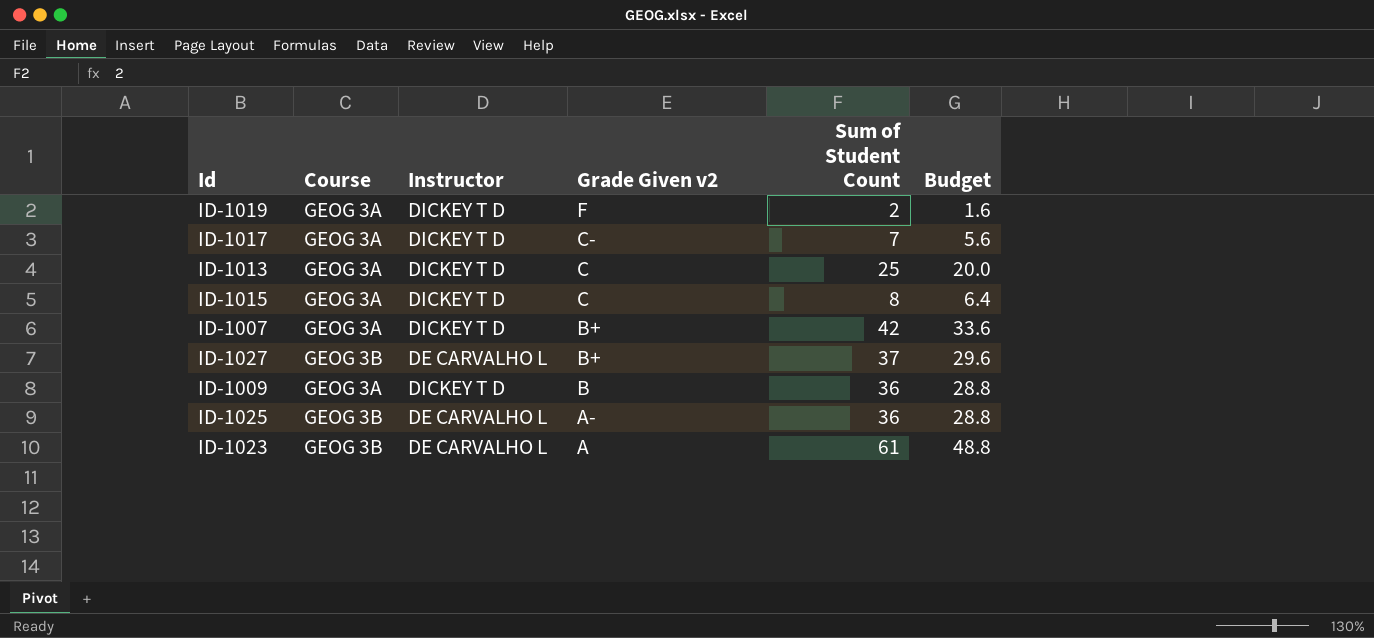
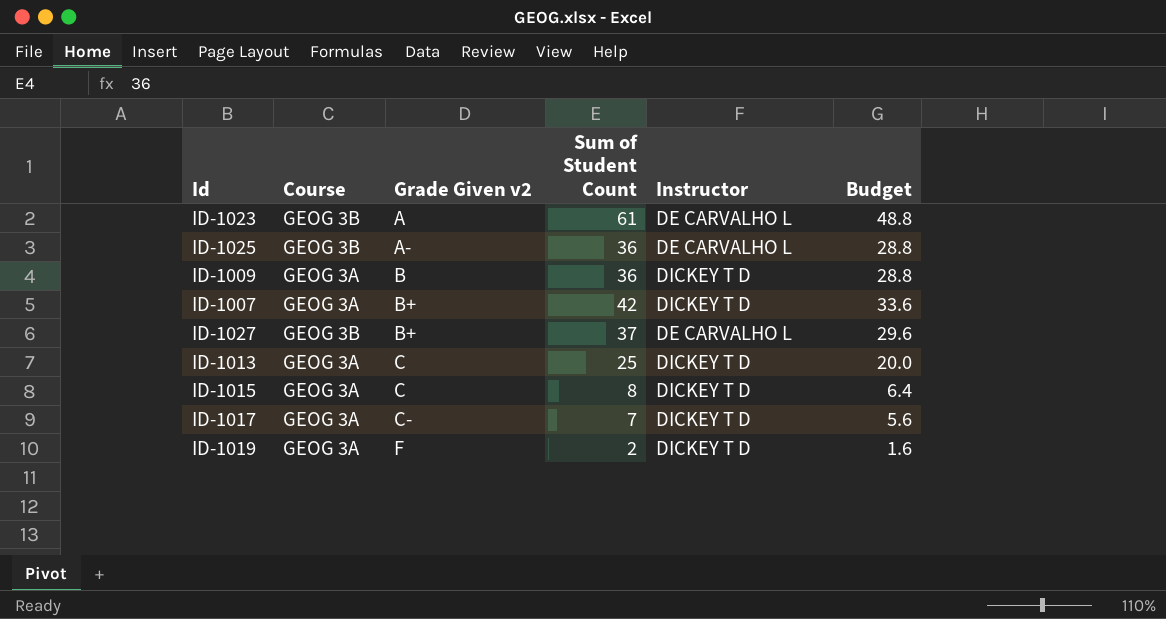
row order: Grade Given v2 descending -> Grade Given v2 ascending
column Instructor | position: 3 -> 5

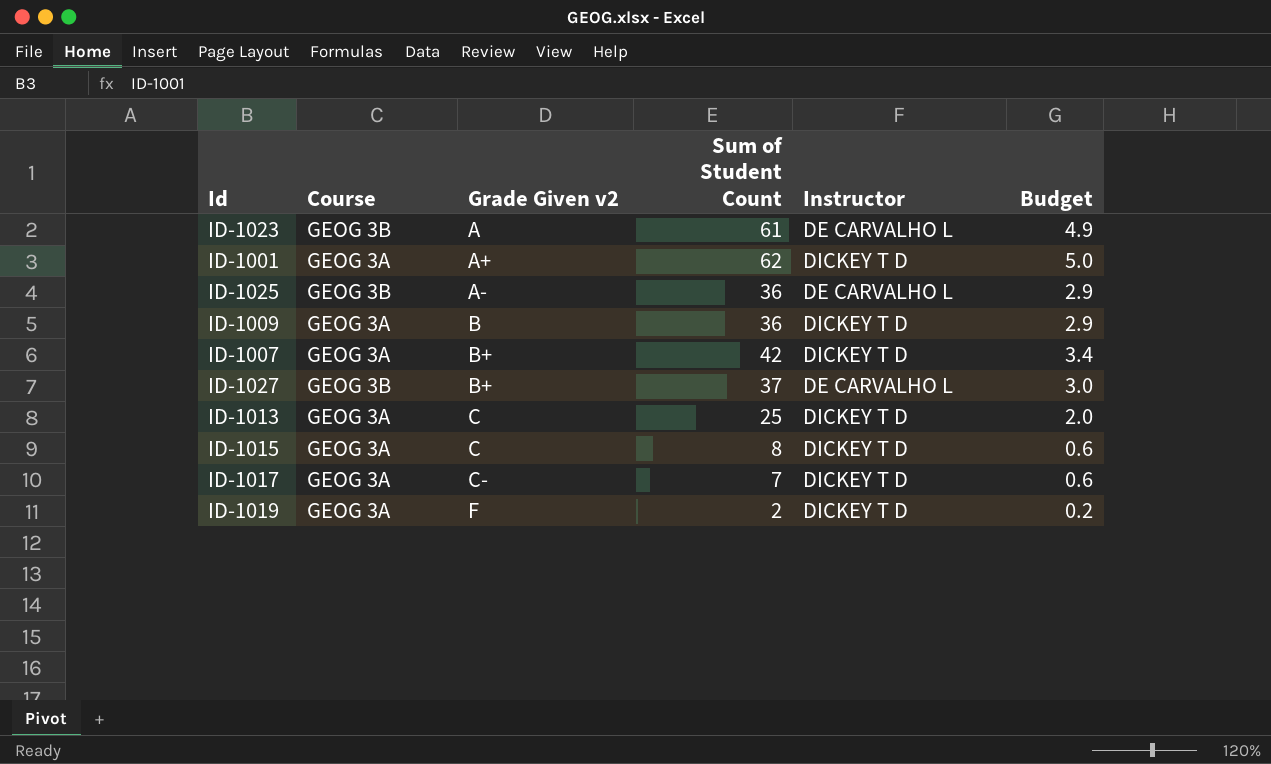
column Budget | formula: [Sum of Student Count] * 0.8 -> [Sum of Student Count] * 0.08
row ID-1001: none -> GEOG 3A | A+ | 62 | DICKEY T D | 5.0

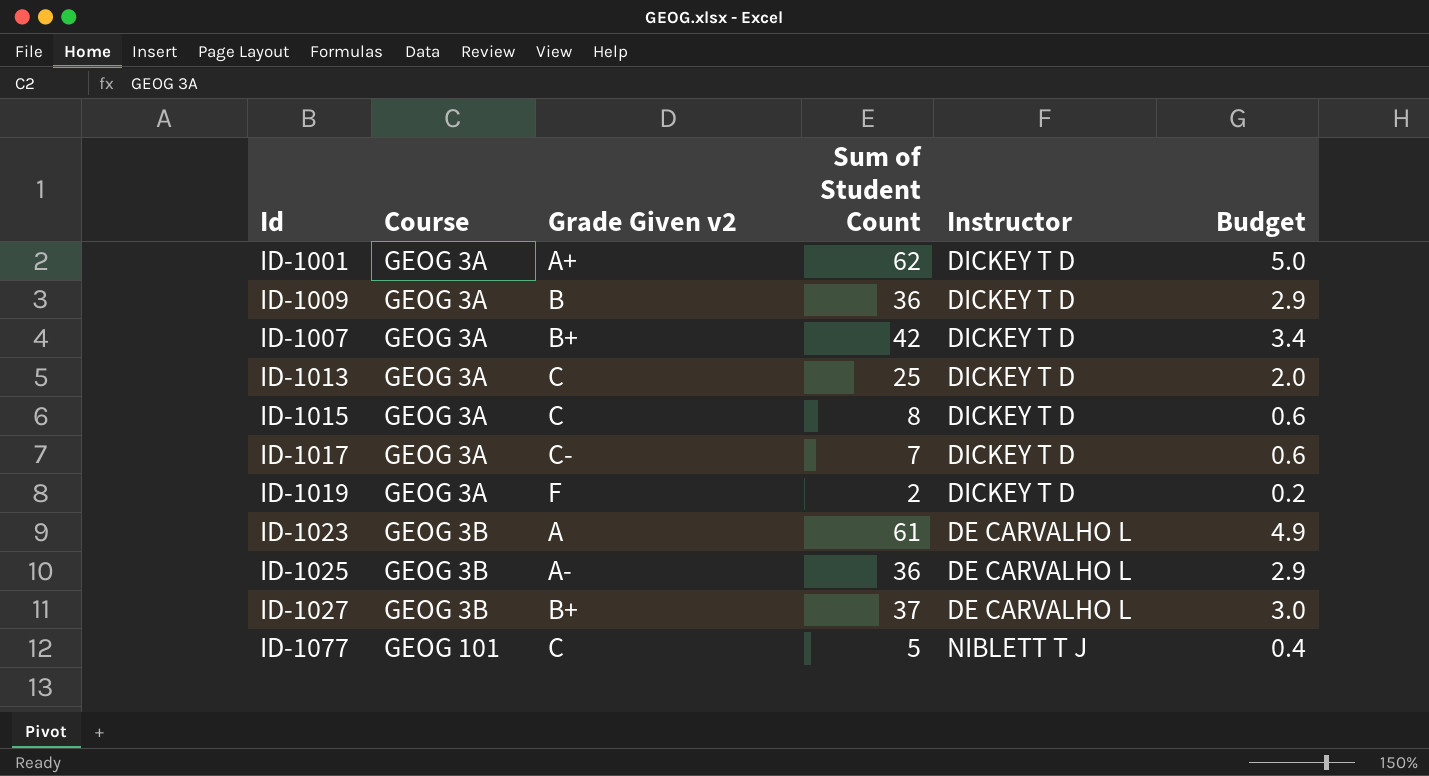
row order: Grade Given v2 ascending -> Course ascending
row ID-1077: none -> GEOG 101 | C | 5 | NIBLETT T J | 0.4

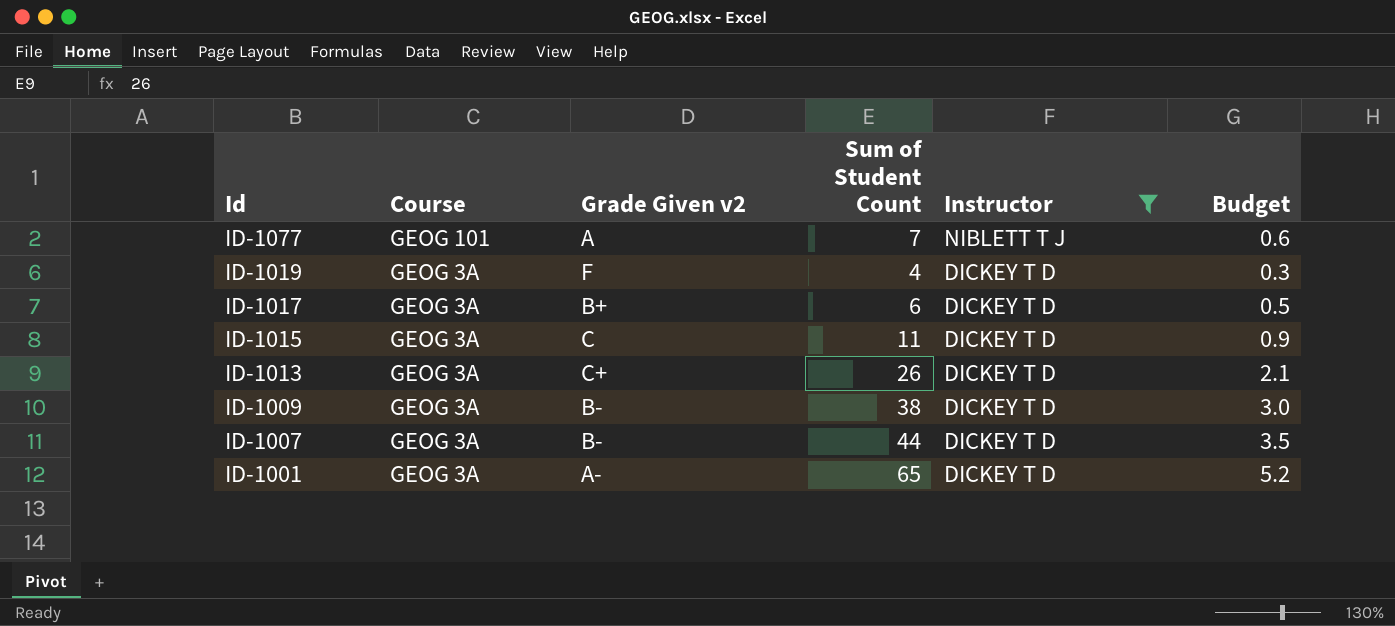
filter: none -> Instructor != DE CARVALHO L
row order: Course ascending -> Id descending
ID-1077 | Grade Given v2: C -> A
ID-1077 | Sum of Student Count: 5 -> 7
ID-1077 | Budget: 0.4 -> 0.6
ID-1019 | Sum of Student Count: 2 -> 4
ID-1019 | Budget: 0.2 -> 0.3
ID-1017 | Grade Given v2: C- -> B+
ID-1017 | Sum of Student Count: 7 -> 6
ID-1017 | Budget: 0.6 -> 0.5
ID-1015 | Sum of Student Count: 8 -> 11
ID-1015 | Budget: 0.6 -> 0.9
ID-1013 | Grade Given v2: C -> C+
ID-1013 | Sum of Student Count: 25 -> 26
ID-1013 | Budget: 2.0 -> 2.1
ID-1009 | Grade Given v2: B -> B-
ID-1009 | Sum of Student Count: 36 -> 38
ID-1009 | Budget: 2.9 -> 3.0
ID-1007 | Grade Given v2: B+ -> B-
ID-1007 | Sum of Student Count: 42 -> 44
ID-1007 | Budget: 3.4 -> 3.5
ID-1001 | Grade Given v2: A+ -> A-
ID-1001 | Sum of Student Count: 62 -> 65
ID-1001 | Budget: 5.0 -> 5.2

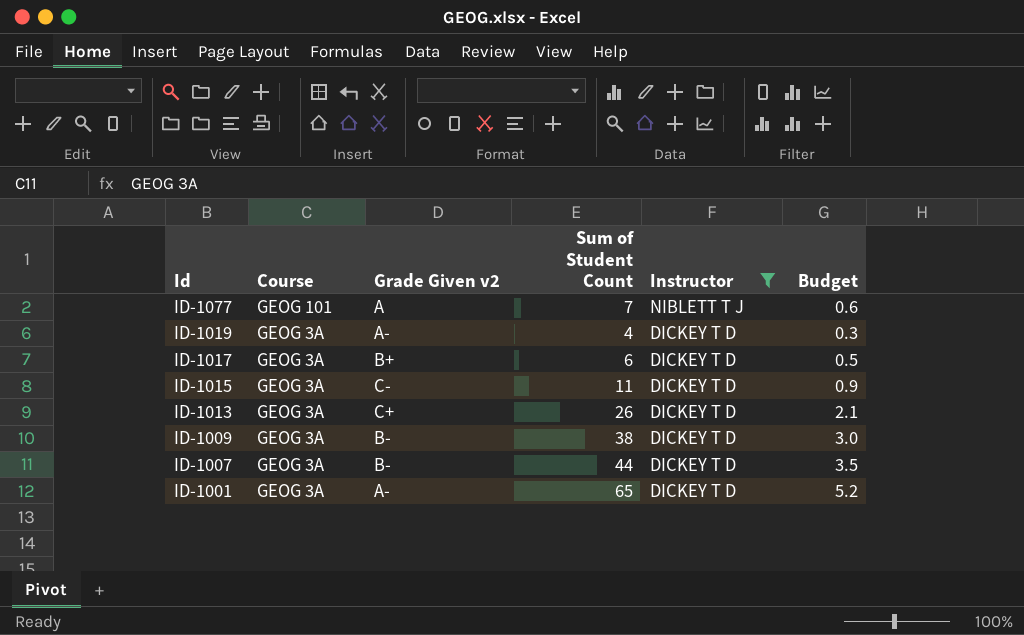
ID-1019 | Grade Given v2: F -> A-
ID-1015 | Grade Given v2: C -> C-

